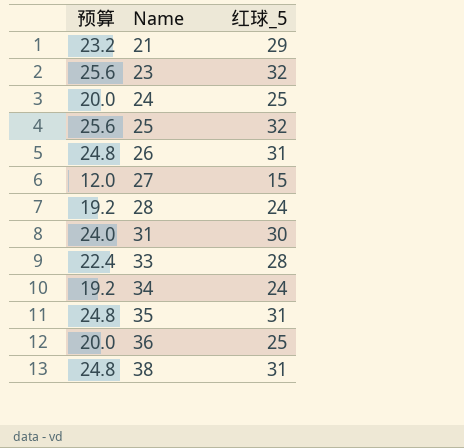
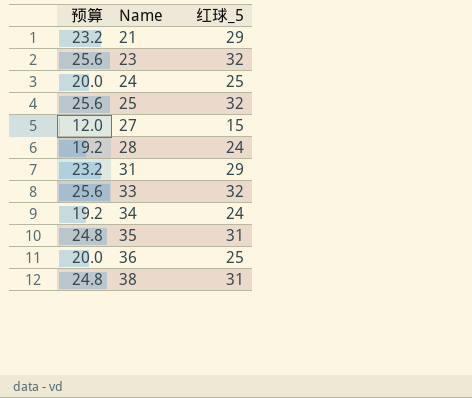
row 26: 24.8 | 31 -> none
31 | 预算: 24.0 -> 23.2
31 | 红球_5: 30 -> 29
33 | 预算: 22.4 -> 25.6
33 | 红球_5: 28 -> 32

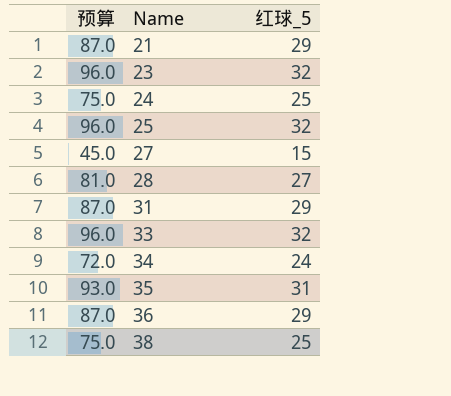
column 预算 | formula: [红球_5] * 0.8 -> [红球_5] * 3
28 | 红球_5: 24 -> 27
36 | 红球_5: 25 -> 29
38 | 红球_5: 31 -> 25

